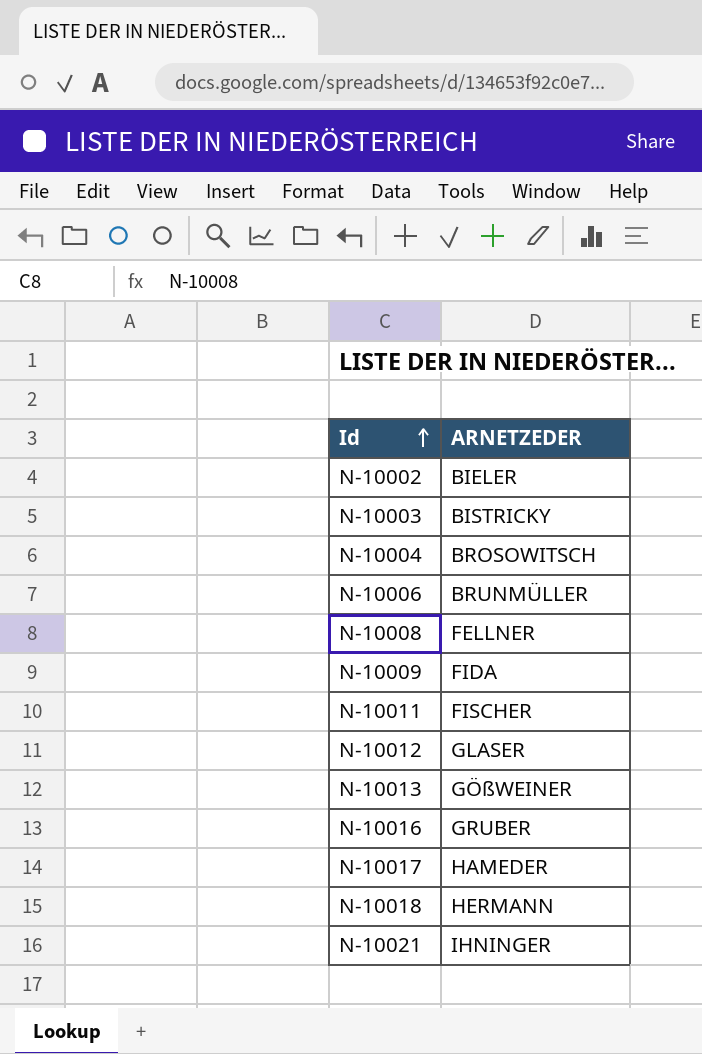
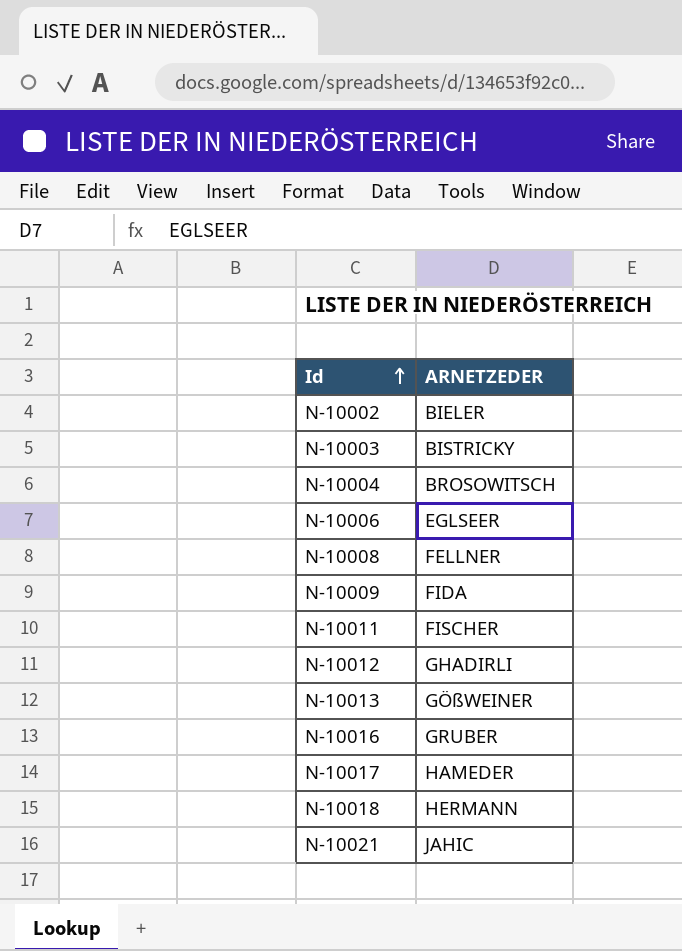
N-10006 | ARNETZEDER: BRUNMÜLLER -> EGLSEER
N-10012 | ARNETZEDER: GLASER -> GHADIRLI
N-10021 | ARNETZEDER: IHNINGER -> JAHIC

